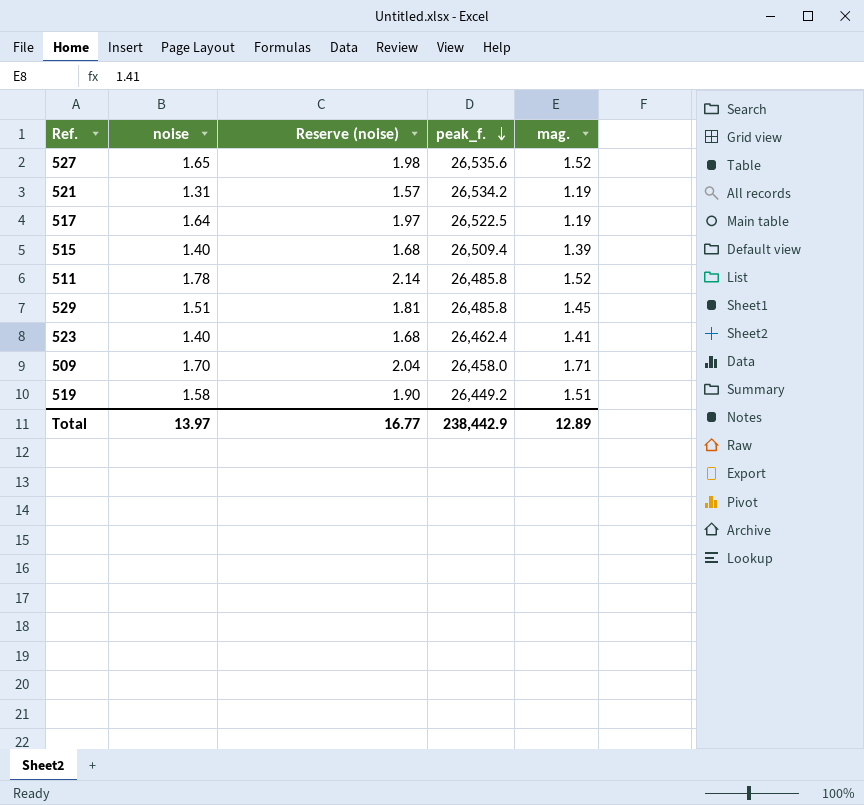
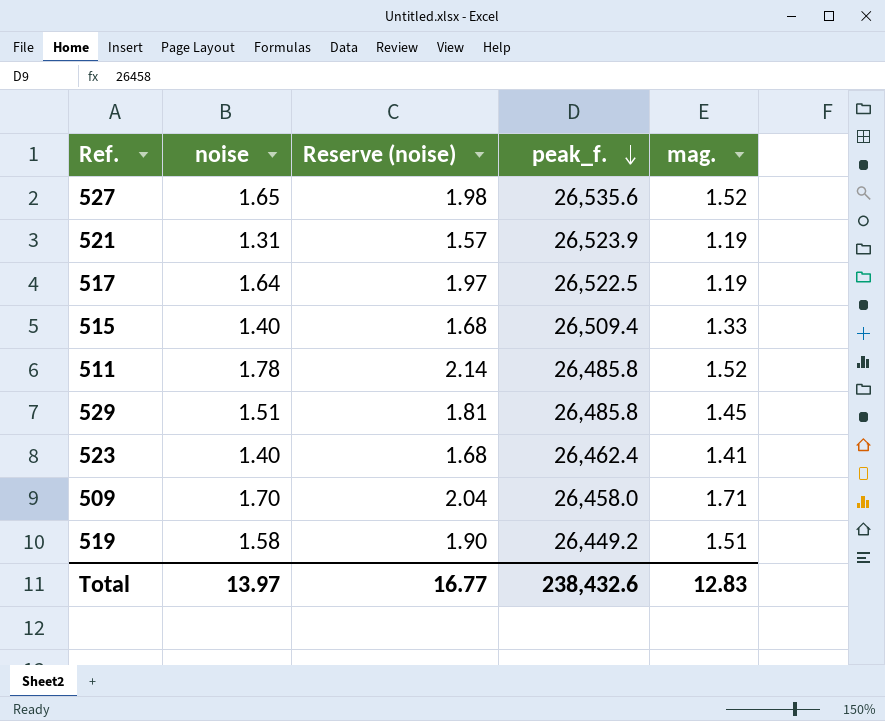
521 | peak_f.: 26,534.2 -> 26,523.9
515 | mag.: 1.39 -> 1.33
Total | peak_f.: 238,442.9 -> 238,432.6
Total | mag.: 12.89 -> 12.83

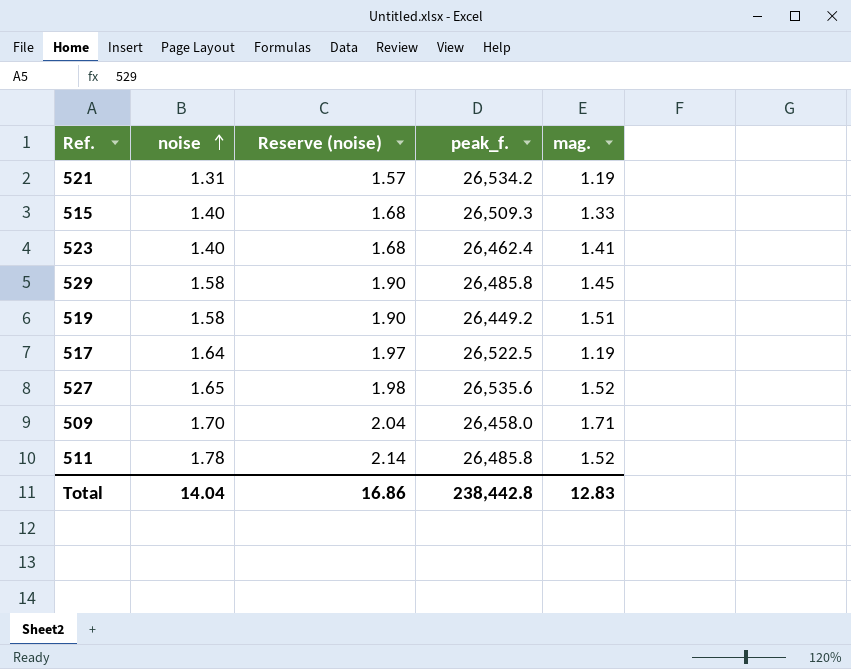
row order: peak_f. descending -> noise ascending
521 | peak_f.: 26,523.9 -> 26,534.2
515 | peak_f.: 26,509.4 -> 26,509.3
529 | noise: 1.51 -> 1.58
529 | Reserve (noise): 1.81 -> 1.90
Total | noise: 13.97 -> 14.04
Total | Reserve (noise): 16.77 -> 16.86
Total | peak_f.: 238,432.6 -> 238,442.8

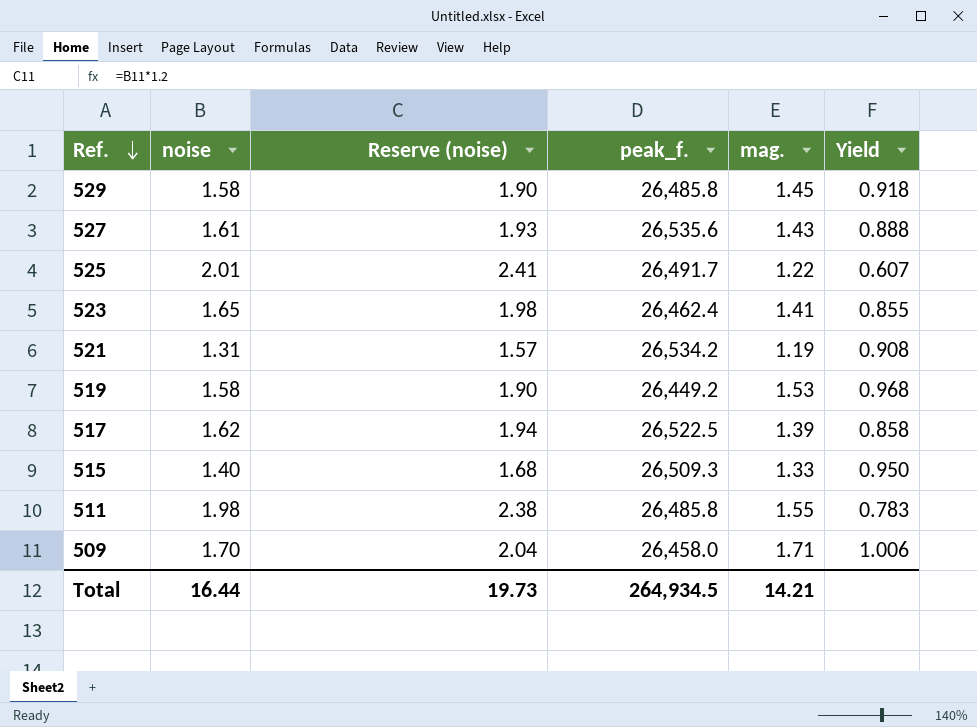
row order: noise ascending -> Ref. descending
column Yield | formula: none -> [mag.] / [noise]
527 | noise: 1.65 -> 1.61
527 | Reserve (noise): 1.98 -> 1.93
527 | mag.: 1.52 -> 1.43
row 525: none -> 2.01 | 2.41 | 26,491.7 | 1.22 | 0.607
523 | noise: 1.40 -> 1.65
523 | Reserve (noise): 1.68 -> 1.98
519 | mag.: 1.51 -> 1.53
517 | noise: 1.64 -> 1.62
517 | Reserve (noise): 1.97 -> 1.94
517 | mag.: 1.19 -> 1.39
511 | noise: 1.78 -> 1.98
511 | Reserve (noise): 2.14 -> 2.38
511 | mag.: 1.52 -> 1.55
Total | noise: 14.04 -> 16.44
Total | Reserve (noise): 16.86 -> 19.73
Total | peak_f.: 238,442.8 -> 264,934.5
Total | mag.: 12.83 -> 14.21

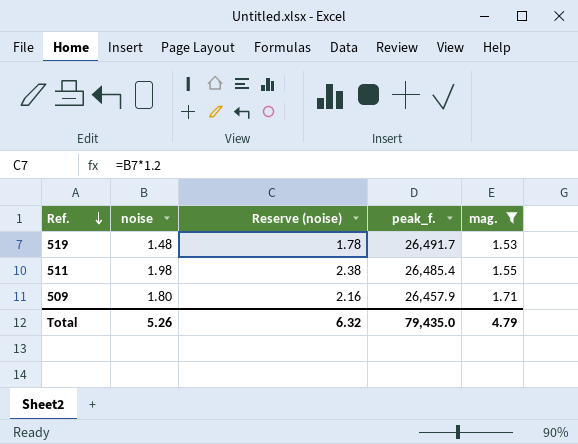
filter: none -> mag. >= 1.53
column Yield | formula: [mag.] / [noise] -> none
519 | noise: 1.58 -> 1.48
519 | Reserve (noise): 1.90 -> 1.78
519 | peak_f.: 26,449.2 -> 26,491.7
511 | peak_f.: 26,485.8 -> 26,485.4
509 | noise: 1.70 -> 1.80
509 | Reserve (noise): 2.04 -> 2.16
509 | peak_f.: 26,458.0 -> 26,457.9
Total | noise: 16.44 -> 5.26
Total | Reserve (noise): 19.73 -> 6.32
Total | peak_f.: 264,934.5 -> 79,435.0
Total | mag.: 14.21 -> 4.79

